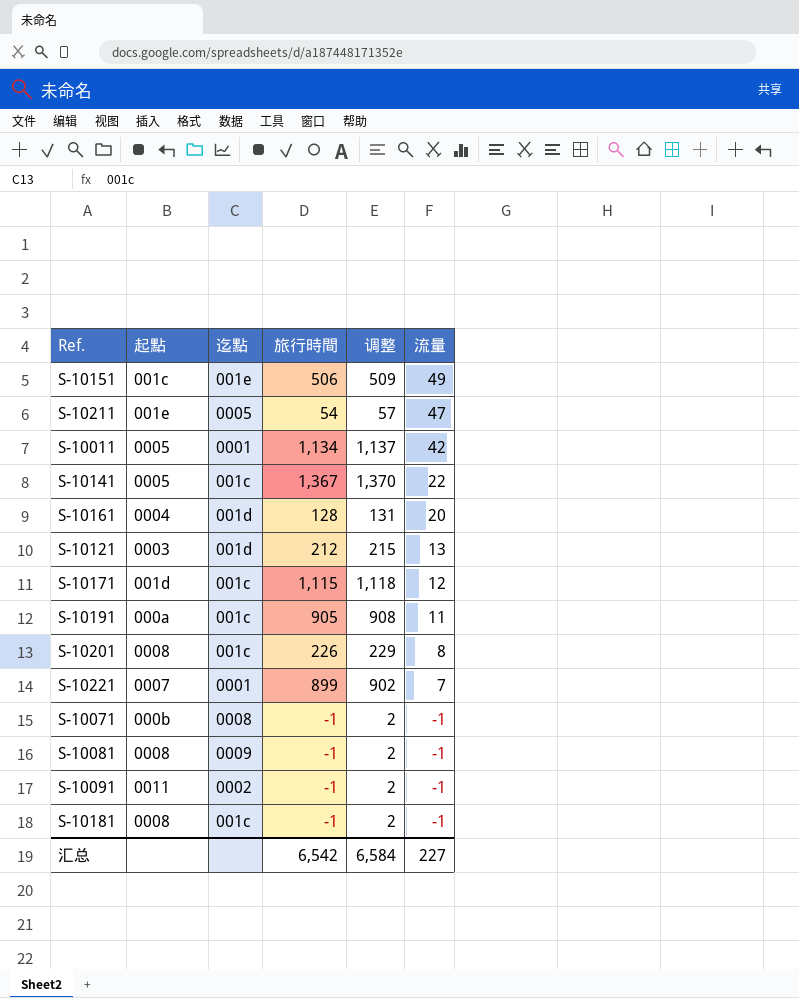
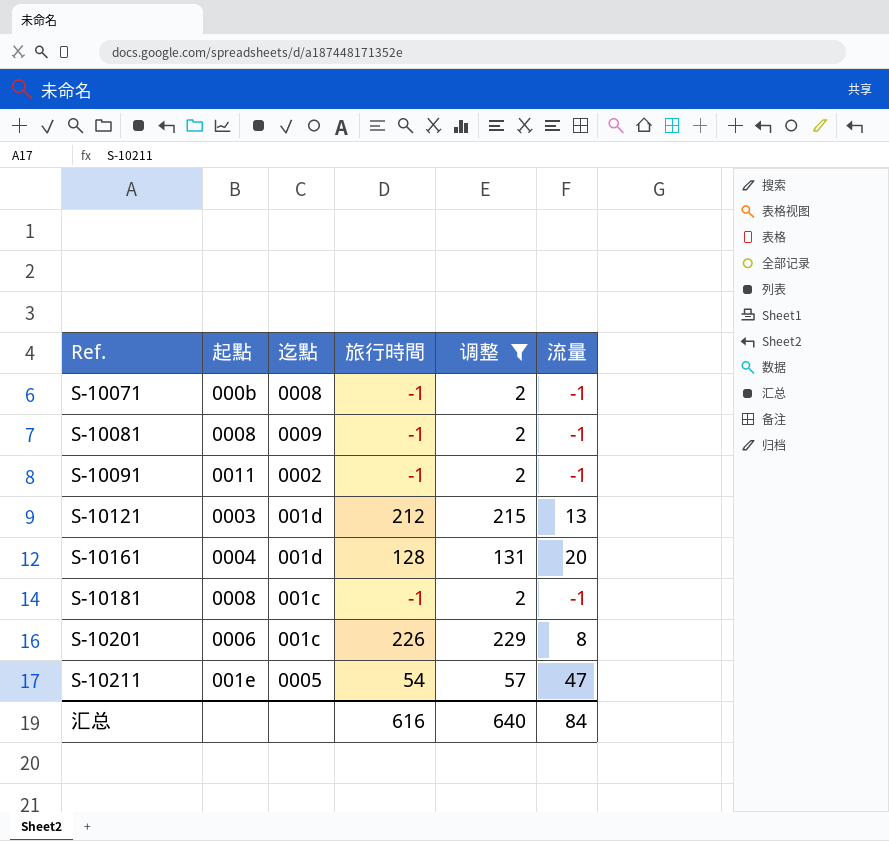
filter: none -> 调整 <= 229
row order: 流量 descending -> Ref. ascending
S-10201 | 起點: 0008 -> 0006
汇总 | 旅行時間: 6,542 -> 616
汇总 | 调整: 6,584 -> 640
汇总 | 流量: 227 -> 84

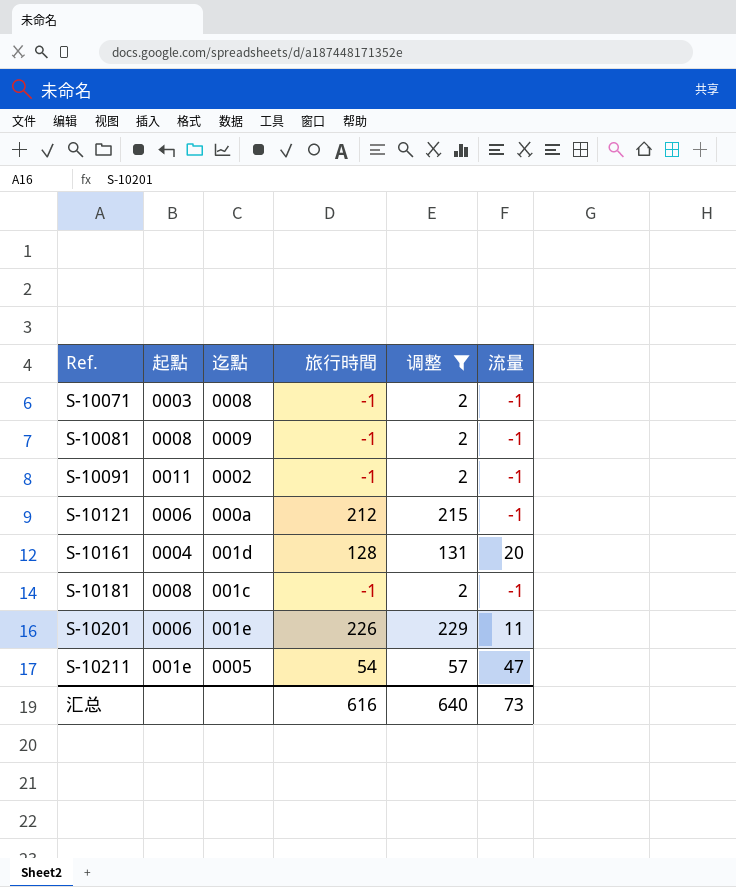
S-10071 | 起點: 000b -> 0003
S-10121 | 起點: 0003 -> 0006
S-10121 | 迄點: 001d -> 000a
S-10121 | 流量: 13 -> -1
S-10201 | 迄點: 001c -> 001e
S-10201 | 流量: 8 -> 11
汇总 | 流量: 84 -> 73

